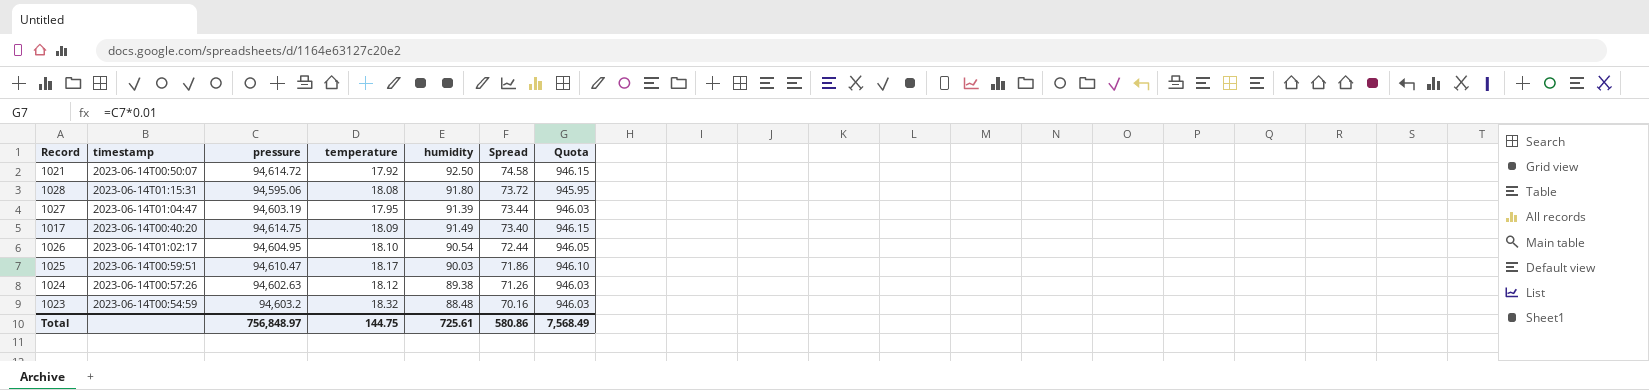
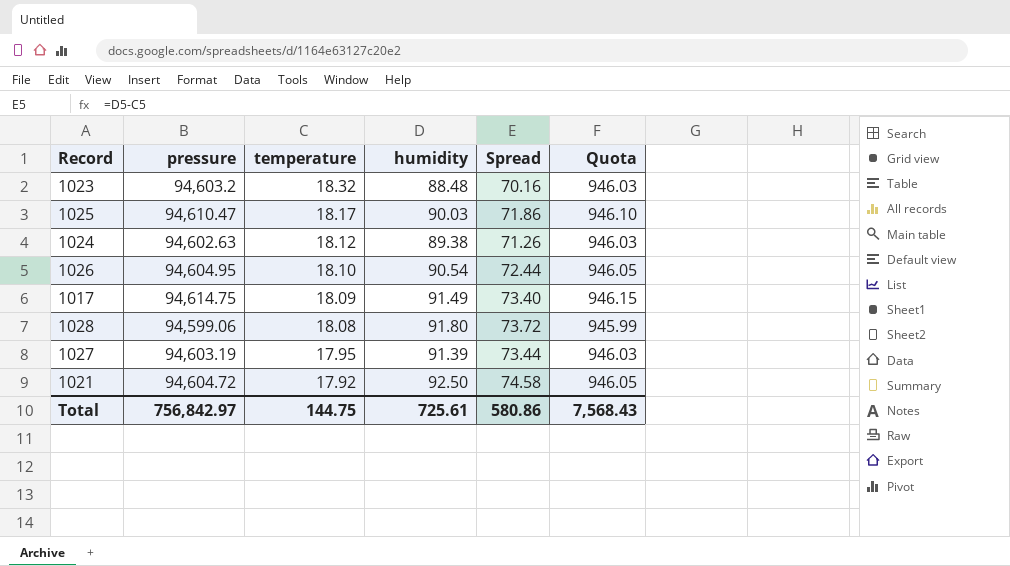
row order: Spread descending -> temperature descending
column timestamp | position: 2 -> none
1028 | pressure: 94,595.06 -> 94,599.06
1028 | Quota: 945.95 -> 945.99
1021 | pressure: 94,614.72 -> 94,604.72
1021 | Quota: 946.15 -> 946.05
Total | pressure: 756,848.97 -> 756,842.97
Total | Quota: 7,568.49 -> 7,568.43

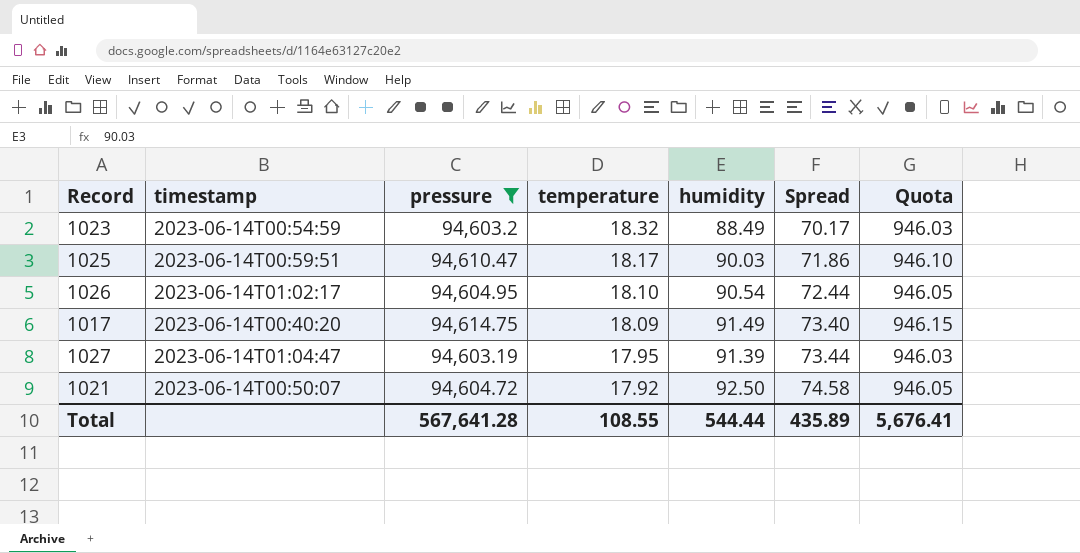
filter: none -> pressure >= 94,603.19
column timestamp | position: none -> 2
1023 | humidity: 88.48 -> 88.49
1023 | Spread: 70.16 -> 70.17
Total | pressure: 756,842.97 -> 567,641.28
Total | temperature: 144.75 -> 108.55
Total | humidity: 725.61 -> 544.44
Total | Spread: 580.86 -> 435.89
Total | Quota: 7,568.43 -> 5,676.41

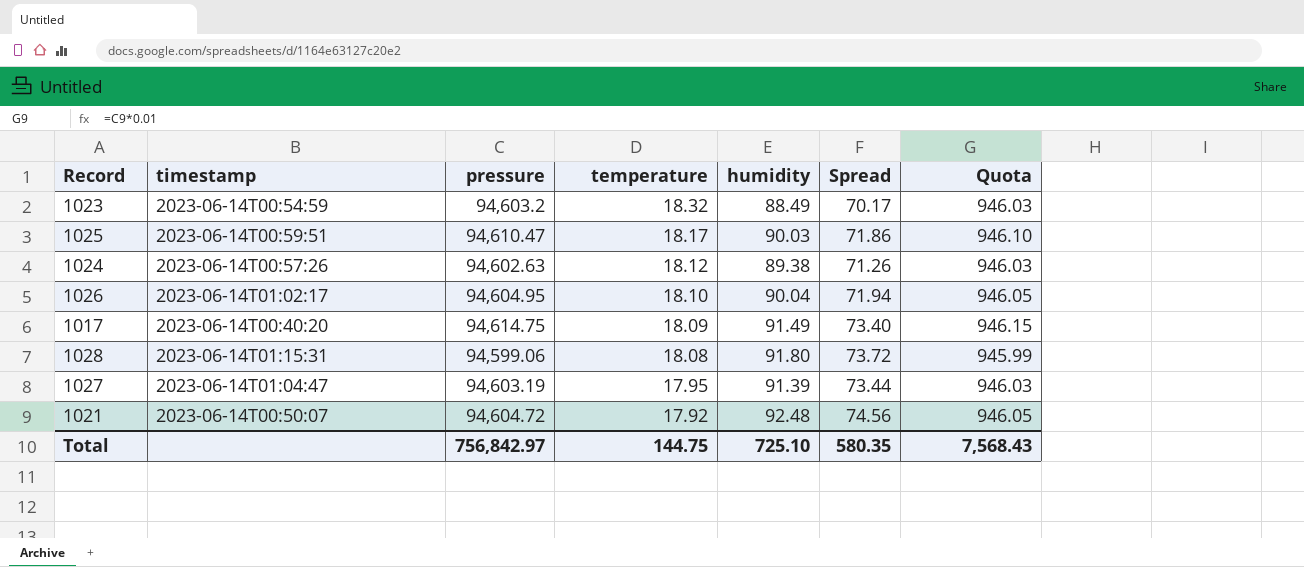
filter: pressure >= 94,603.19 -> none
1026 | humidity: 90.54 -> 90.04
1026 | Spread: 72.44 -> 71.94
1021 | humidity: 92.50 -> 92.48
1021 | Spread: 74.58 -> 74.56
Total | pressure: 567,641.28 -> 756,842.97
Total | temperature: 108.55 -> 144.75
Total | humidity: 544.44 -> 725.10
Total | Spread: 435.89 -> 580.35
Total | Quota: 5,676.41 -> 7,568.43

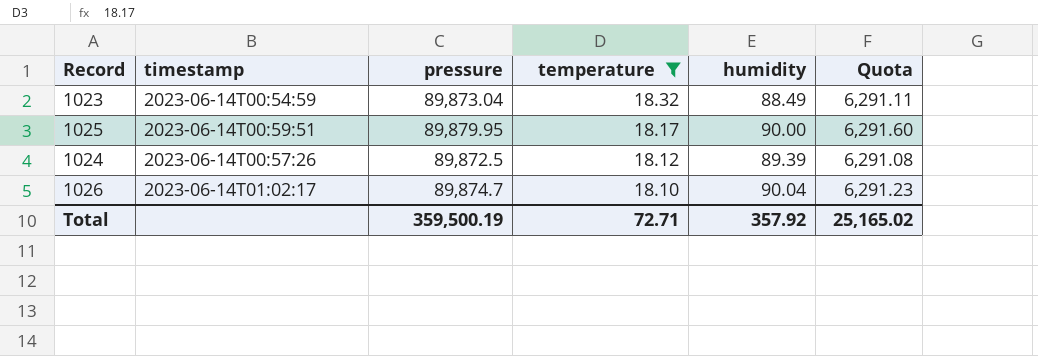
filter: none -> temperature >= 18.10
column Spread | formula: [humidity] - [temperature] -> none
column Quota | formula: [pressure] * 0.01 -> [pressure] * 0.07
1023 | pressure: 94,603.2 -> 89,873.04
1025 | pressure: 94,610.47 -> 89,879.95
1025 | humidity: 90.03 -> 90.00
1024 | pressure: 94,602.63 -> 89,872.5
1024 | humidity: 89.38 -> 89.39
1026 | pressure: 94,604.95 -> 89,874.7
Total | pressure: 756,842.97 -> 359,500.19
Total | temperature: 144.75 -> 72.71
Total | humidity: 725.10 -> 357.92
Total | Quota: 7,568.43 -> 25,165.02

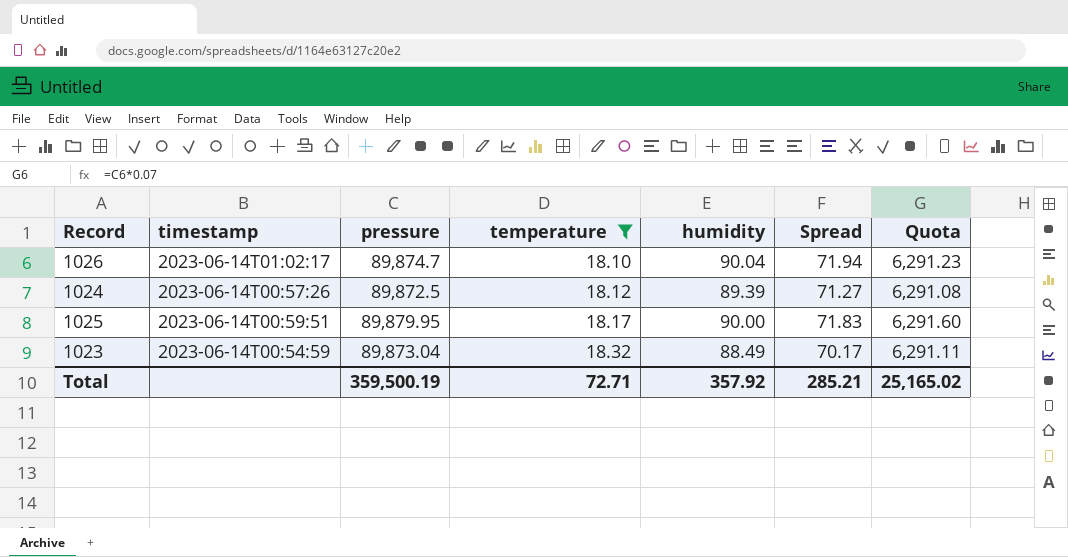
row order: temperature descending -> temperature ascending
column Spread | formula: none -> [humidity] - [temperature]

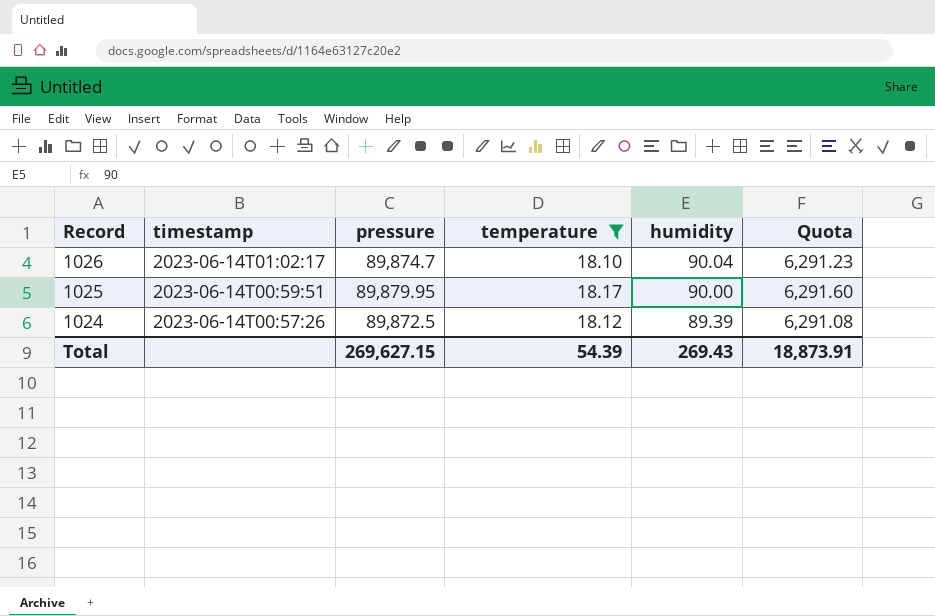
row order: temperature ascending -> Record descending
column Spread | formula: [humidity] - [temperature] -> none
row 1023: 2023-06-14T00:54:59 | 89,873.04 | 18.32 | 88.49 | 70.17 | 6,291.11 -> none
Total | pressure: 359,500.19 -> 269,627.15
Total | temperature: 72.71 -> 54.39
Total | humidity: 357.92 -> 269.43
Total | Quota: 25,165.02 -> 18,873.91

